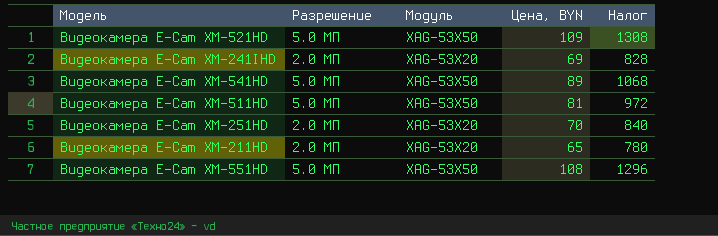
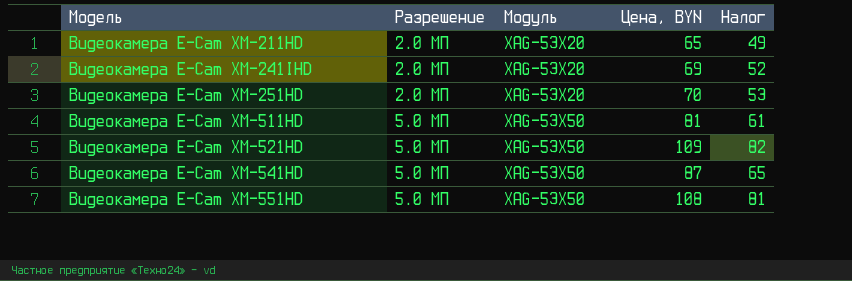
row order: none -> Модель ascending
column Налог | formula: [Цена, BYN] * 12 -> [Цена, BYN] * 0,75
Видеокамера E-Cam XM-541HD | Цена, BYN: 89 -> 87

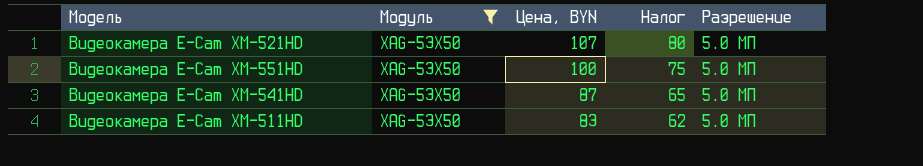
filter: none -> Модуль = XAG-53X50
row order: Модель ascending -> Цена, BYN descending
column Разрешение | position: 2 -> 5
Видеокамера E-Cam XM-521HD | Цена, BYN: 109 -> 107
Видеокамера E-Cam XM-521HD | Налог: 82 -> 80
Видеокамера E-Cam XM-551HD | Цена, BYN: 108 -> 100
Видеокамера E-Cam XM-551HD | Налог: 81 -> 75
Видеокамера E-Cam XM-511HD | Цена, BYN: 81 -> 83
Видеокамера E-Cam XM-511HD | Налог: 61 -> 62

